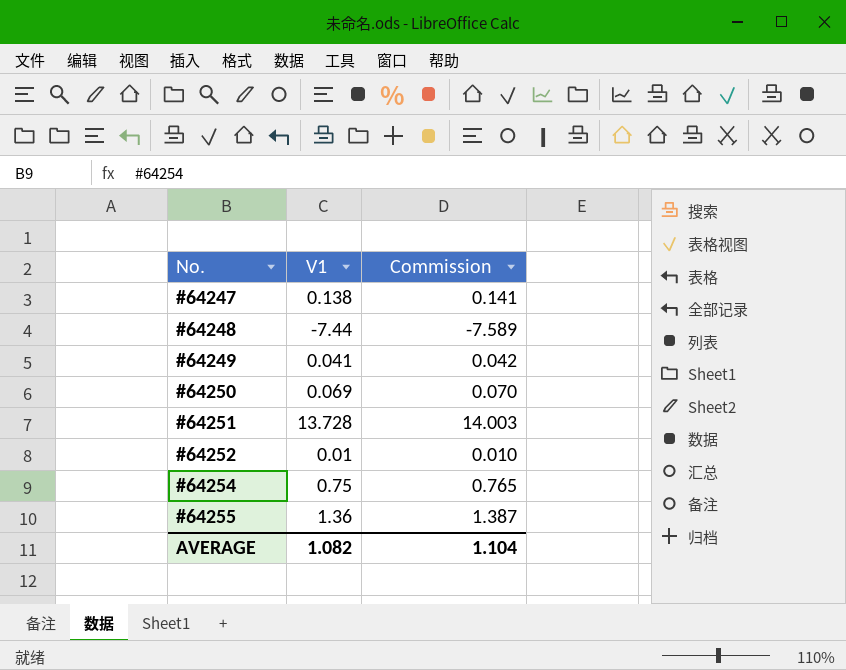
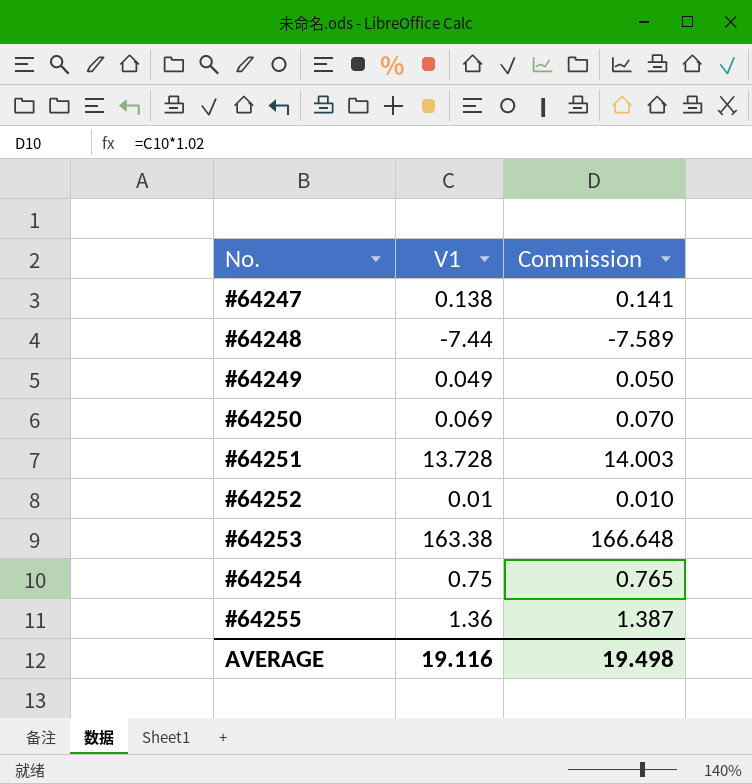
#64249 | V1: 0.041 -> 0.049
#64249 | Commission: 0.042 -> 0.050
row #64253: none -> 163.38 | 166.648
AVERAGE | V1: 1.082 -> 19.116
AVERAGE | Commission: 1.104 -> 19.498

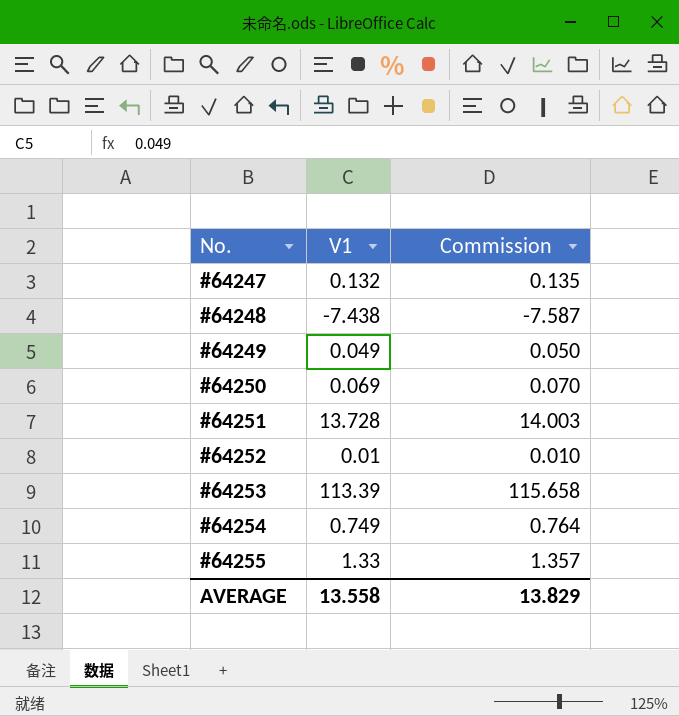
#64247 | V1: 0.138 -> 0.132
#64247 | Commission: 0.141 -> 0.135
#64248 | V1: -7.44 -> -7.438
#64248 | Commission: -7.589 -> -7.587
#64253 | V1: 163.38 -> 113.39
#64253 | Commission: 166.648 -> 115.658
#64254 | V1: 0.75 -> 0.749
#64254 | Commission: 0.765 -> 0.764
#64255 | V1: 1.36 -> 1.33
#64255 | Commission: 1.387 -> 1.357
AVERAGE | V1: 19.116 -> 13.558
AVERAGE | Commission: 19.498 -> 13.829

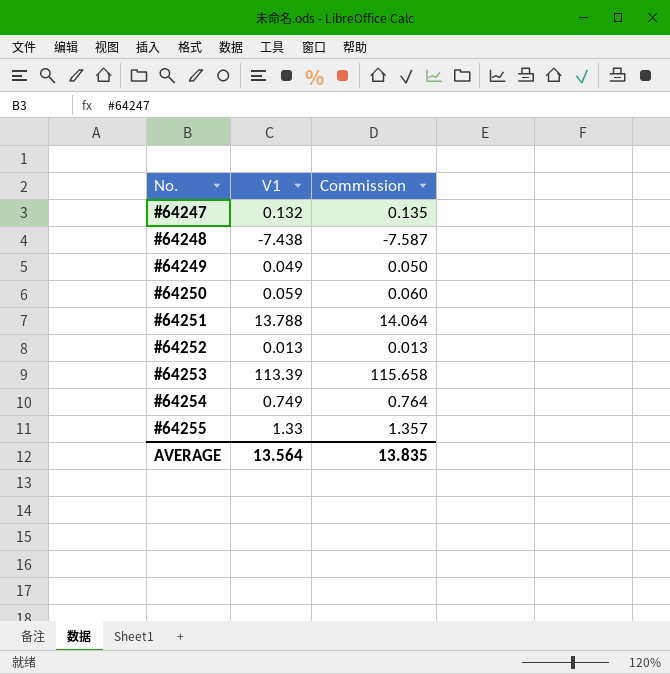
#64250 | V1: 0.069 -> 0.059
#64250 | Commission: 0.070 -> 0.060
#64251 | V1: 13.728 -> 13.788
#64251 | Commission: 14.003 -> 14.064
#64252 | V1: 0.01 -> 0.013
#64252 | Commission: 0.010 -> 0.013
AVERAGE | V1: 13.558 -> 13.564
AVERAGE | Commission: 13.829 -> 13.835

